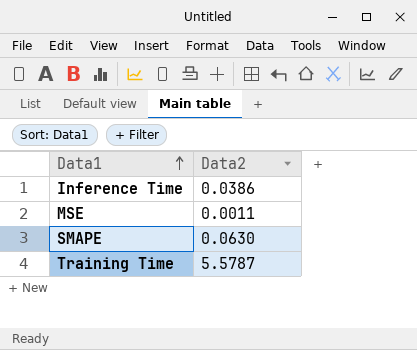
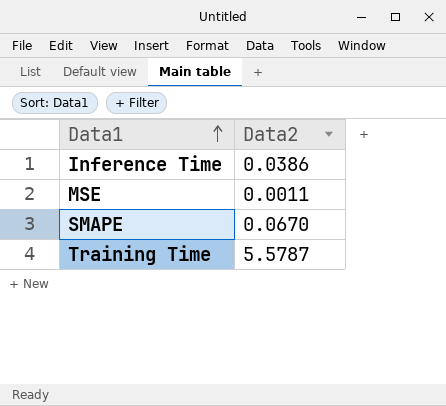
SMAPE | Data2: 0.0630 -> 0.0670

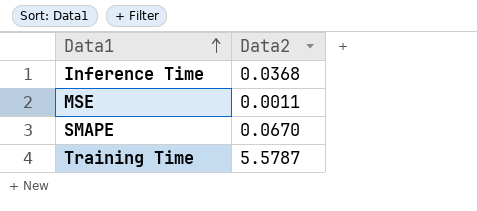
Inference Time | Data2: 0.0386 -> 0.0368

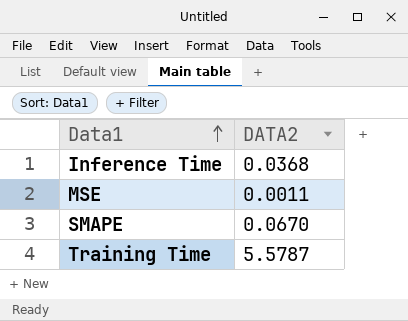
column name: Data2 -> DATA2

